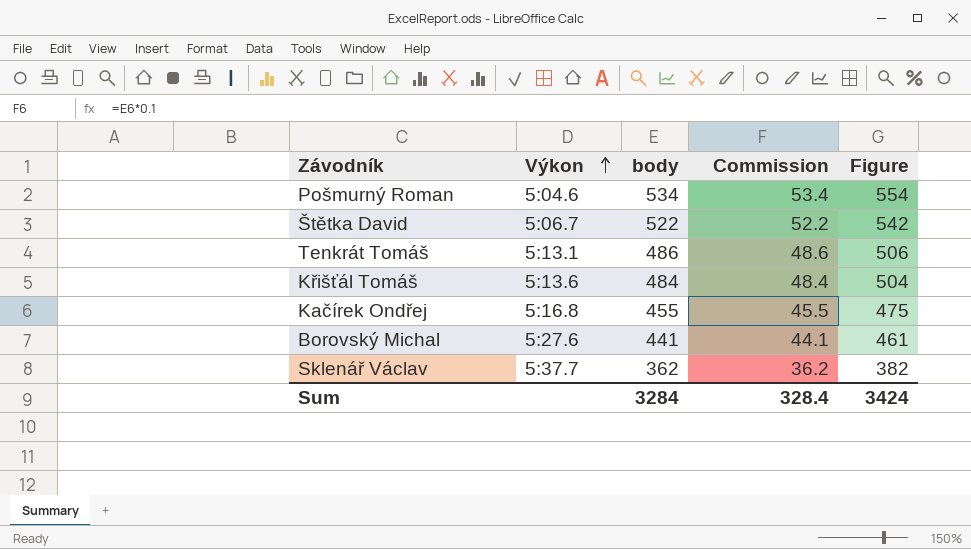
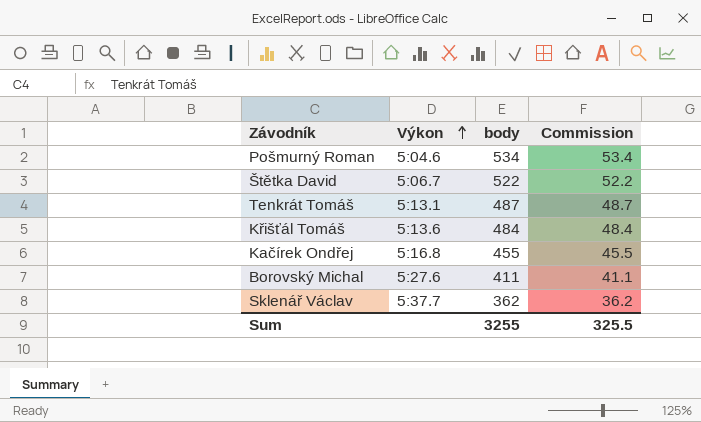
column Figure | formula: [body] + 20 -> none
Tenkrát Tomáš | body: 486 -> 487
Tenkrát Tomáš | Commission: 48.6 -> 48.7
Borovský Michal | body: 441 -> 411
Borovský Michal | Commission: 44.1 -> 41.1
Sum | body: 3284 -> 3255
Sum | Commission: 328.4 -> 325.5

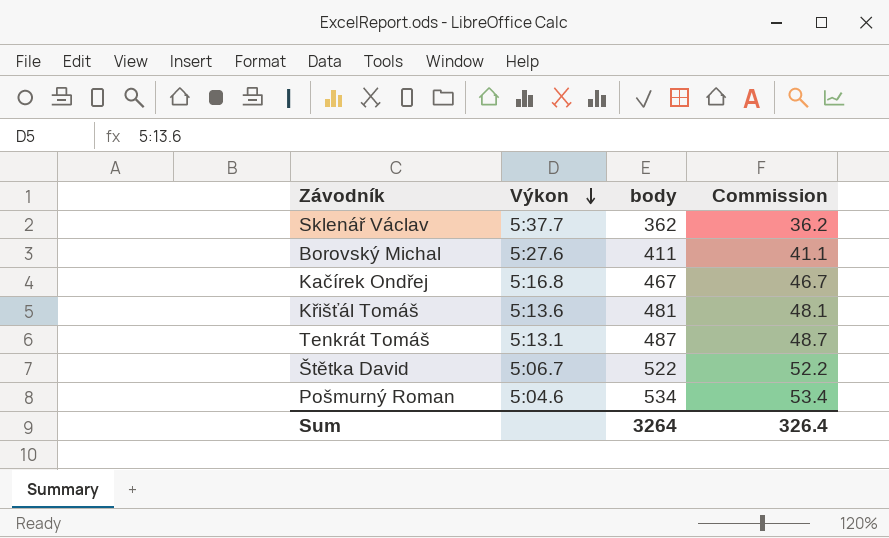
row order: Výkon ascending -> Výkon descending
Kačírek Ondřej | body: 455 -> 467
Kačírek Ondřej | Commission: 45.5 -> 46.7
Křišťál Tomáš | body: 484 -> 481
Křišťál Tomáš | Commission: 48.4 -> 48.1
Sum | body: 3255 -> 3264
Sum | Commission: 325.5 -> 326.4

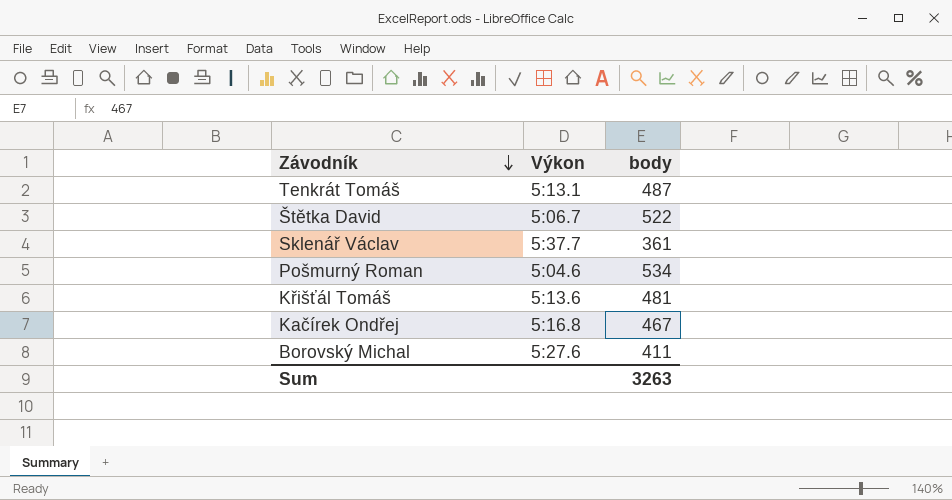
row order: Výkon descending -> Závodník descending
column Commission | formula: [body] * 0.1 -> none
Sklenář Václav | body: 362 -> 361
Sum | body: 3264 -> 3263

